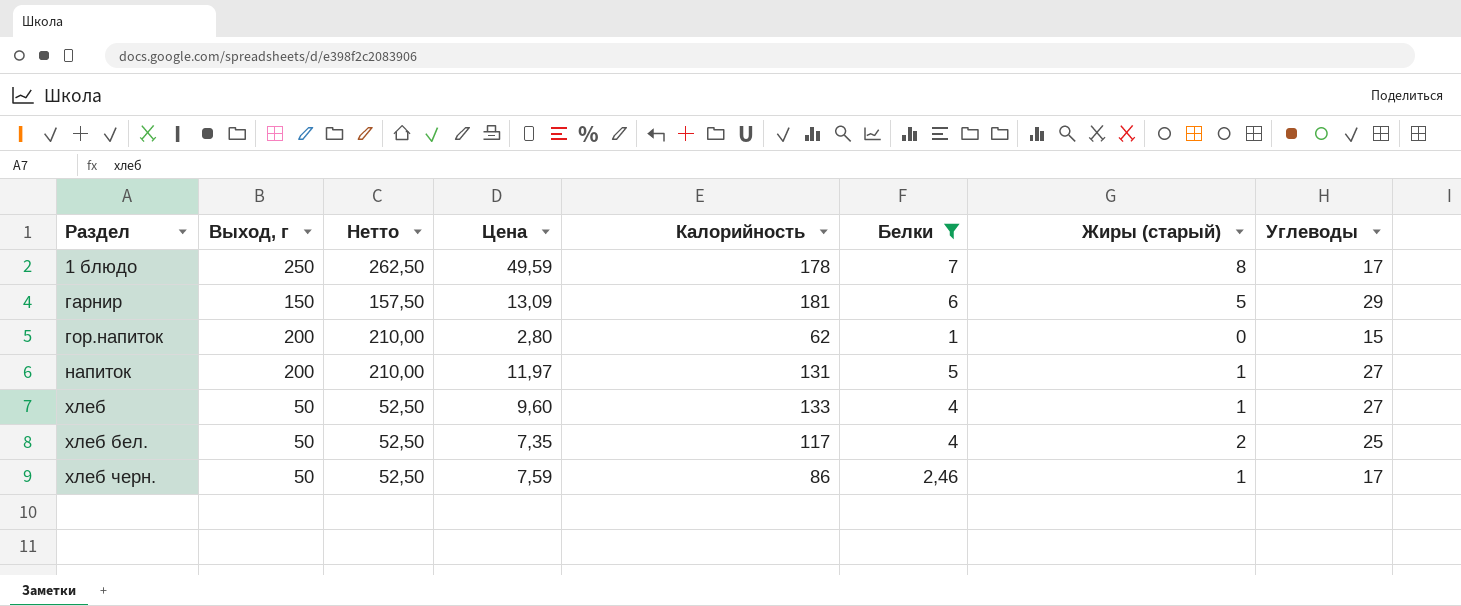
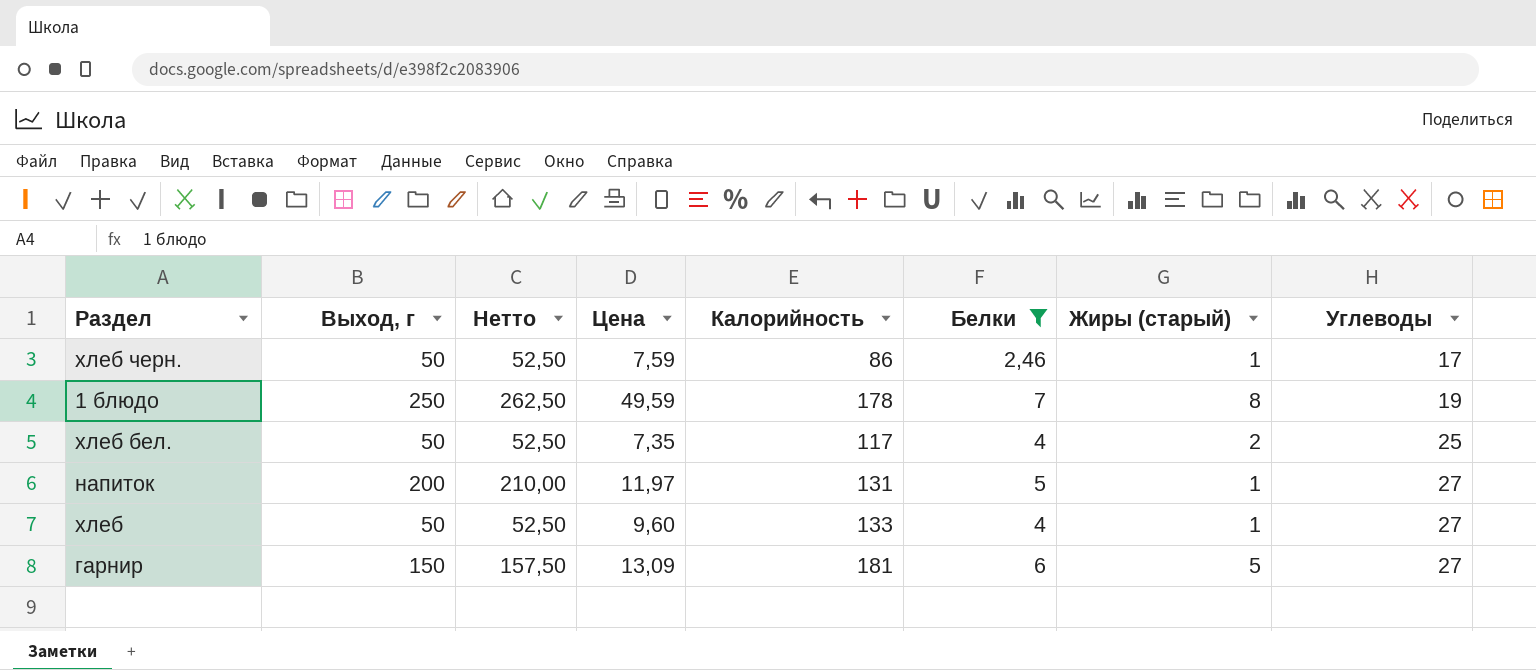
row order: Раздел ascending -> Углеводы ascending
row гор.напиток: 200 | 210,00 | 2,80 | 62 | 1 | 0 | 15 -> none
1 блюдо | Углеводы: 17 -> 19
гарнир | Углеводы: 29 -> 27

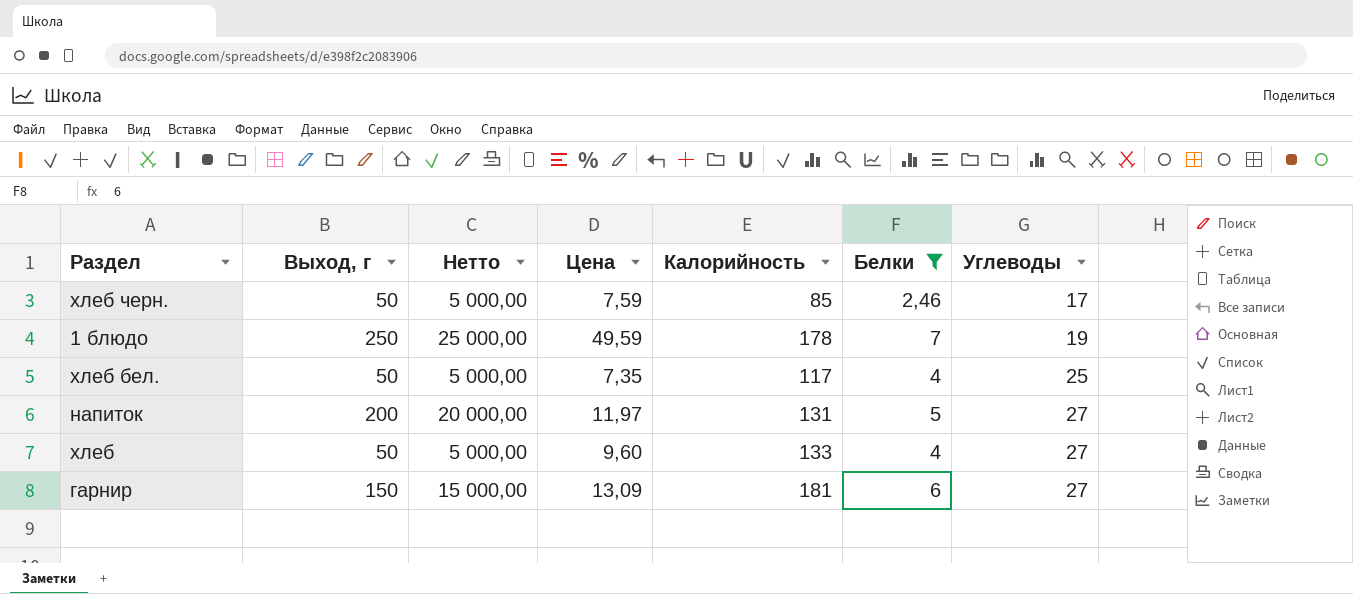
column Жиры (старый) | position: 7 -> none
column Нетто | formula: [Выход, г] * 1,05 -> [Выход, г] * 100
хлеб черн. | Калорийность: 86 -> 85

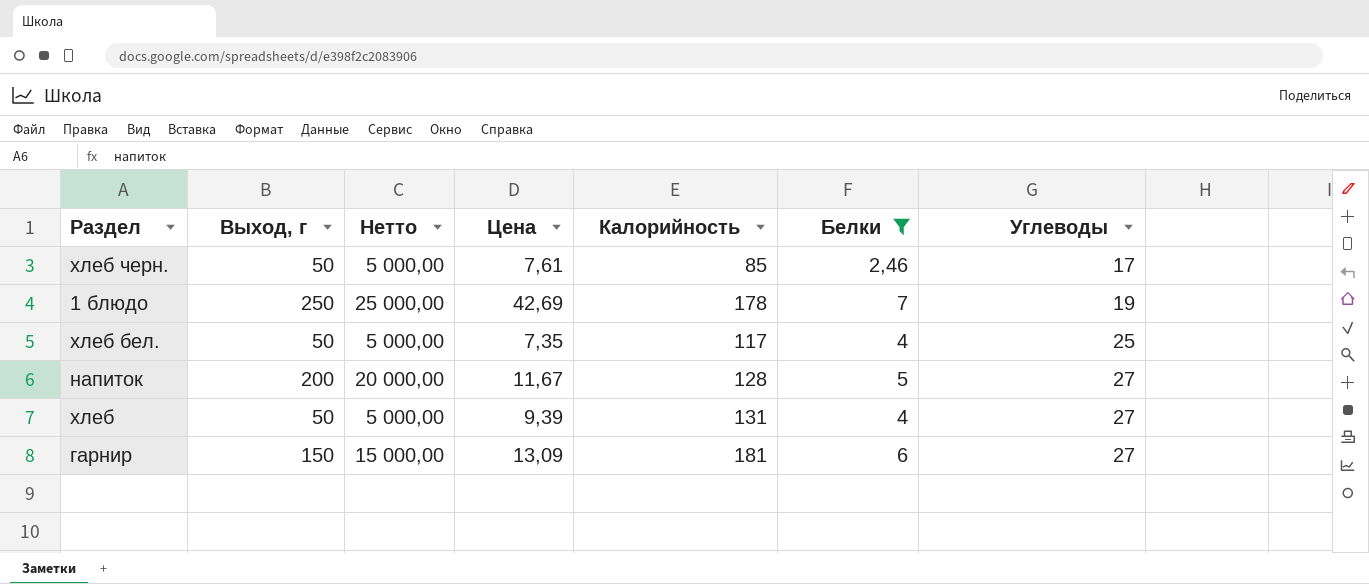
хлеб черн. | Цена: 7,59 -> 7,61
1 блюдо | Цена: 49,59 -> 42,69
напиток | Цена: 11,97 -> 11,67
напиток | Калорийность: 131 -> 128
хлеб | Цена: 9,60 -> 9,39
хлеб | Калорийность: 133 -> 131

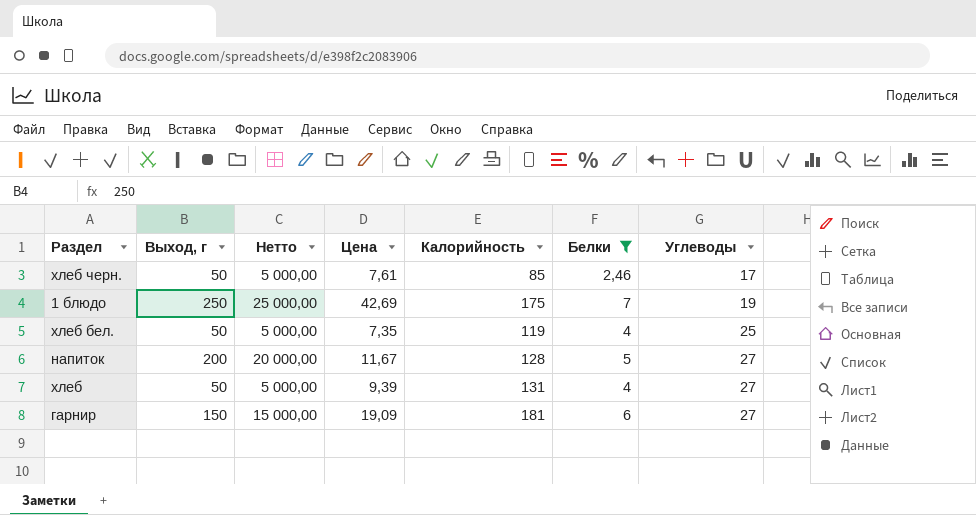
1 блюдо | Калорийность: 178 -> 175
хлеб бел. | Калорийность: 117 -> 119
гарнир | Цена: 13,09 -> 19,09

